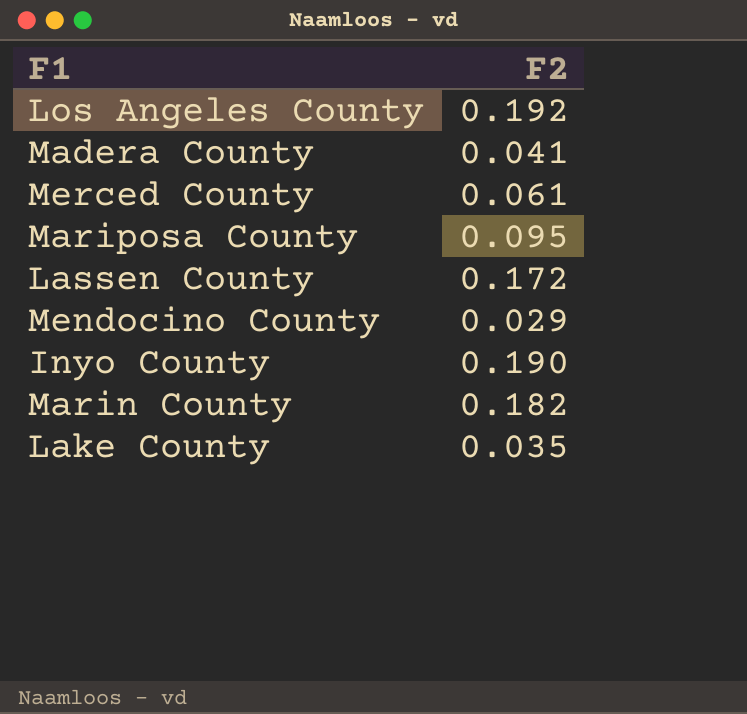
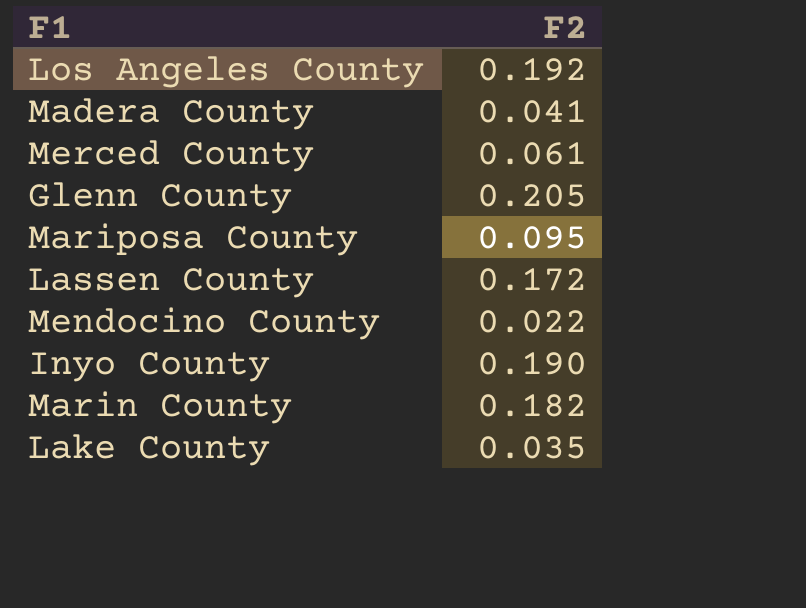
row Glenn County: none -> 0.205
Mendocino County | F2: 0.029 -> 0.022

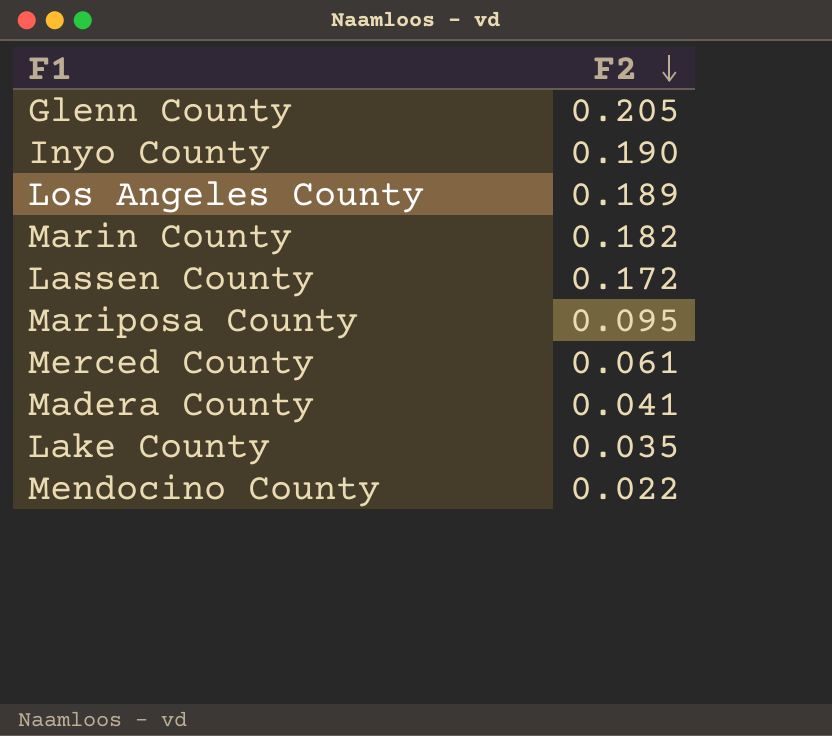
row order: none -> F2 descending
Los Angeles County | F2: 0.192 -> 0.189

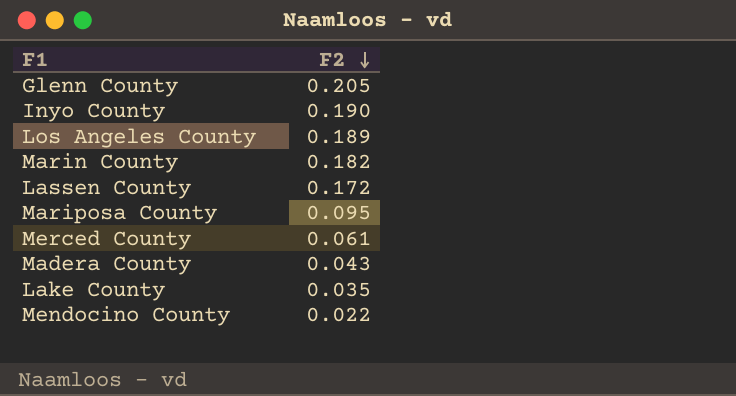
Madera County | F2: 0.041 -> 0.043

